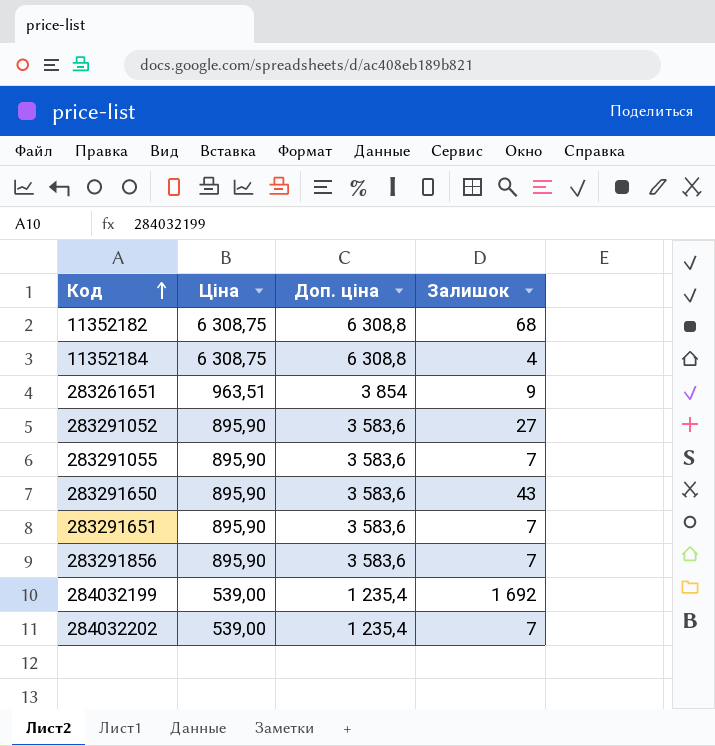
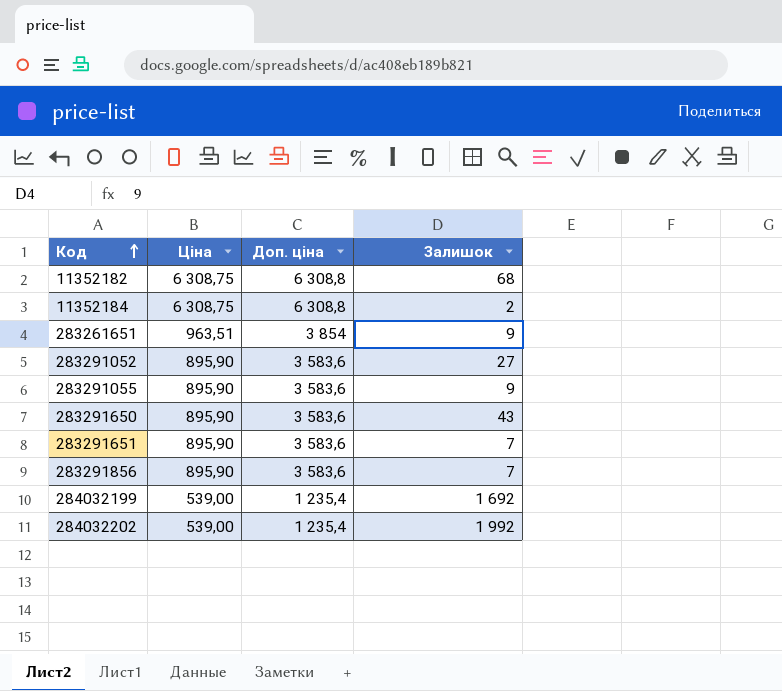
11352184 | Залишок: 4 -> 2
283291055 | Залишок: 7 -> 9
284032202 | Залишок: 7 -> 1 992

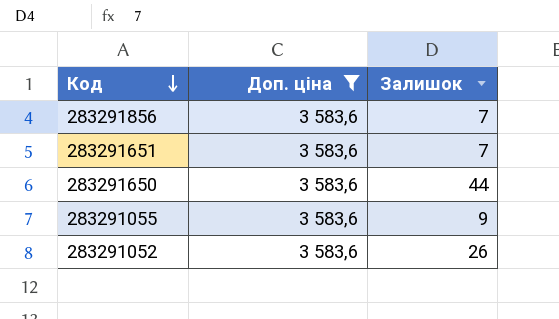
filter: none -> Доп. ціна = 3 583,6
row order: Код ascending -> Код descending
column Ціна | position: 2 -> none
283291650 | Залишок: 43 -> 44
283291052 | Залишок: 27 -> 26

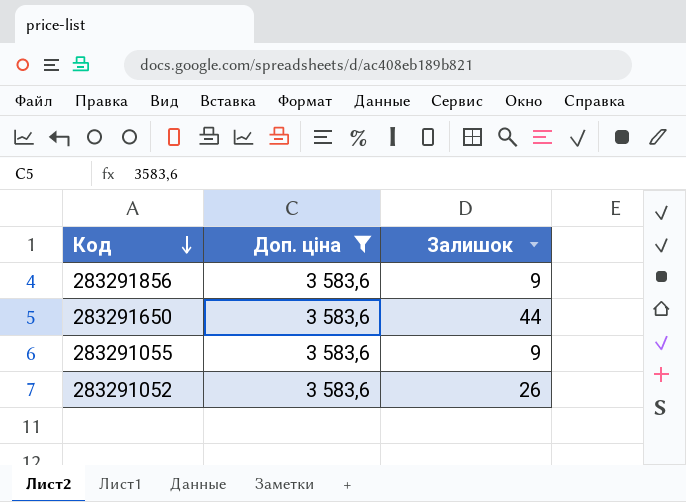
row 283291651: 3 583,6 | 7 -> none
283291856 | Залишок: 7 -> 9

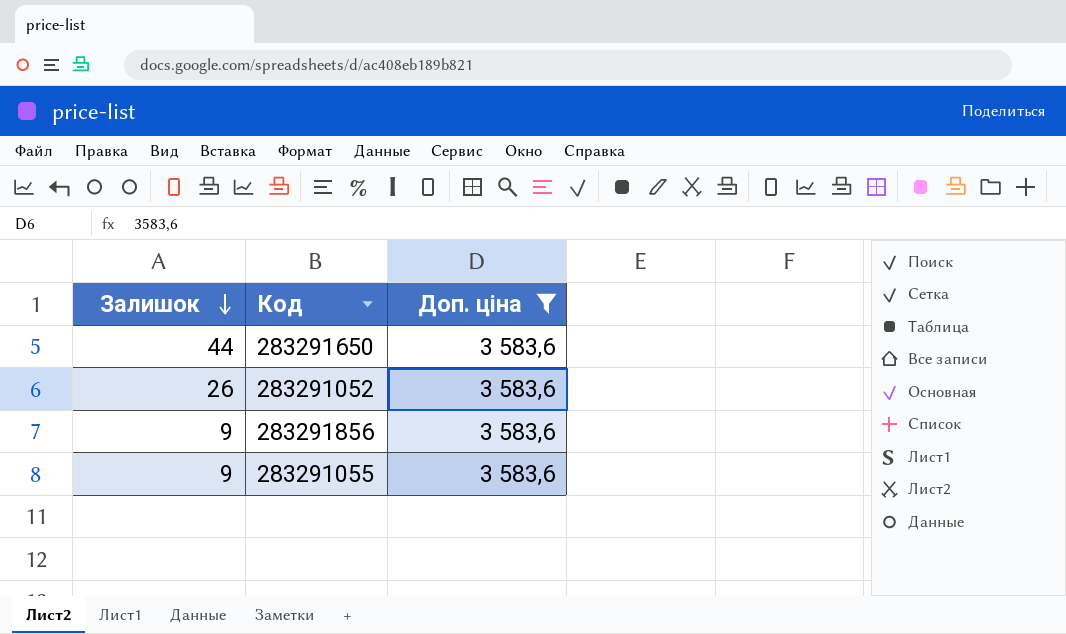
row order: Код descending -> Залишок descending
column Залишок | position: 3 -> 1

